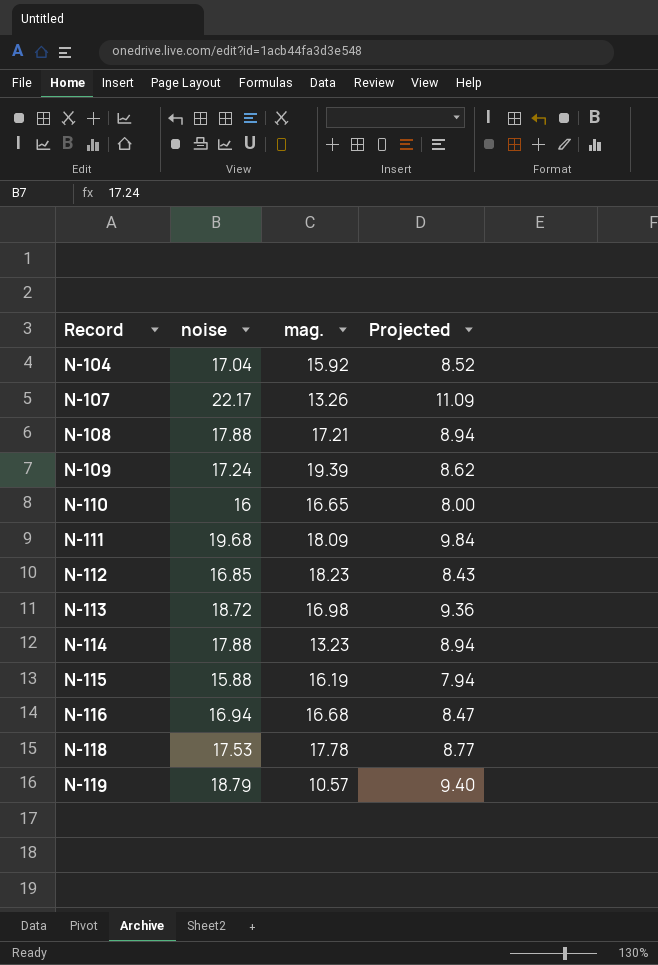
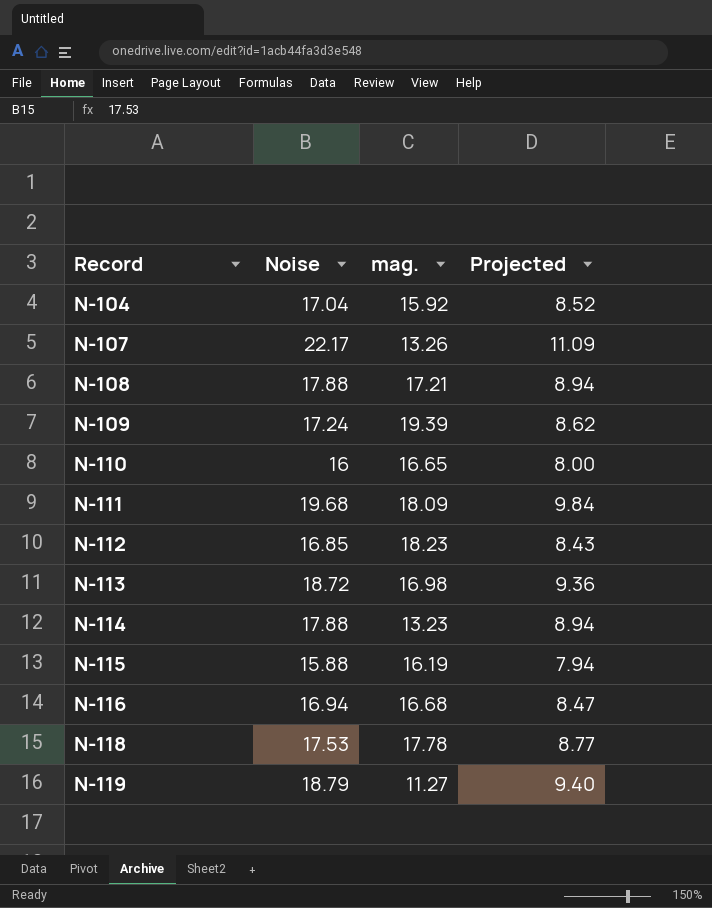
column name: noise -> Noise
N-119 | mag.: 10.57 -> 11.27

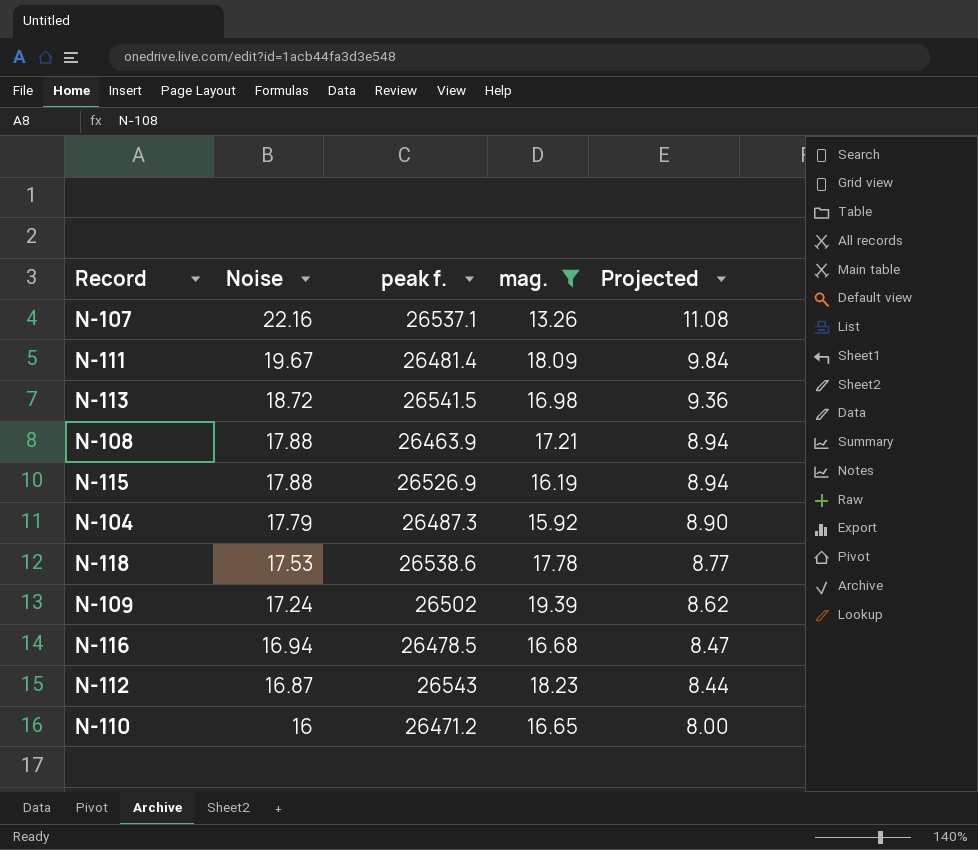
filter: none -> mag. >= 13.26
row order: Record ascending -> Noise descending
column peak f. | position: none -> 3
N-107 | Noise: 22.17 -> 22.16
N-107 | Projected: 11.09 -> 11.08
N-111 | Noise: 19.68 -> 19.67
N-115 | Noise: 15.88 -> 17.88
N-115 | Projected: 7.94 -> 8.94
N-104 | Noise: 17.04 -> 17.79
N-104 | Projected: 8.52 -> 8.90
N-112 | Noise: 16.85 -> 16.87
N-112 | Projected: 8.43 -> 8.44

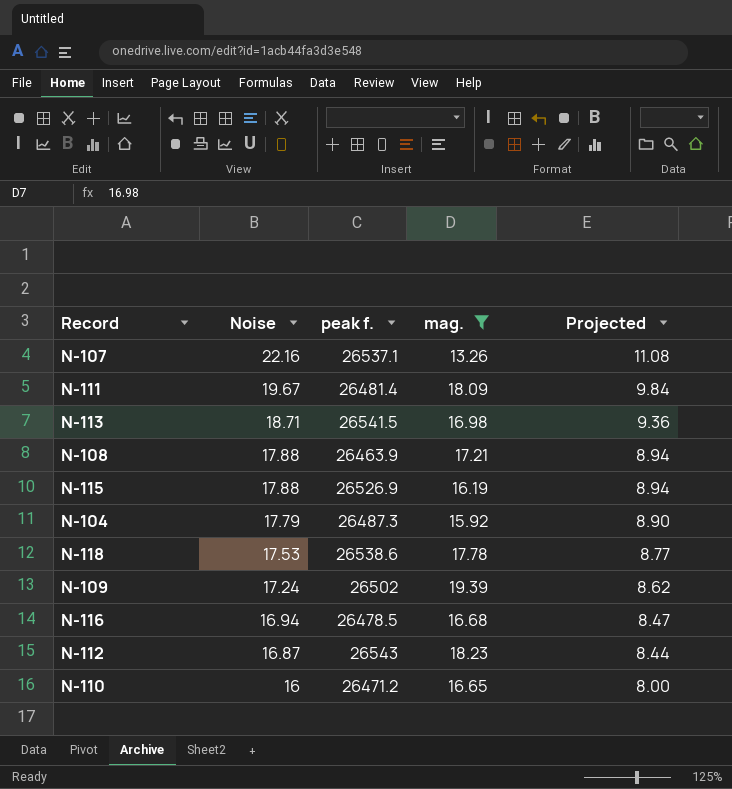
N-113 | Noise: 18.72 -> 18.71

